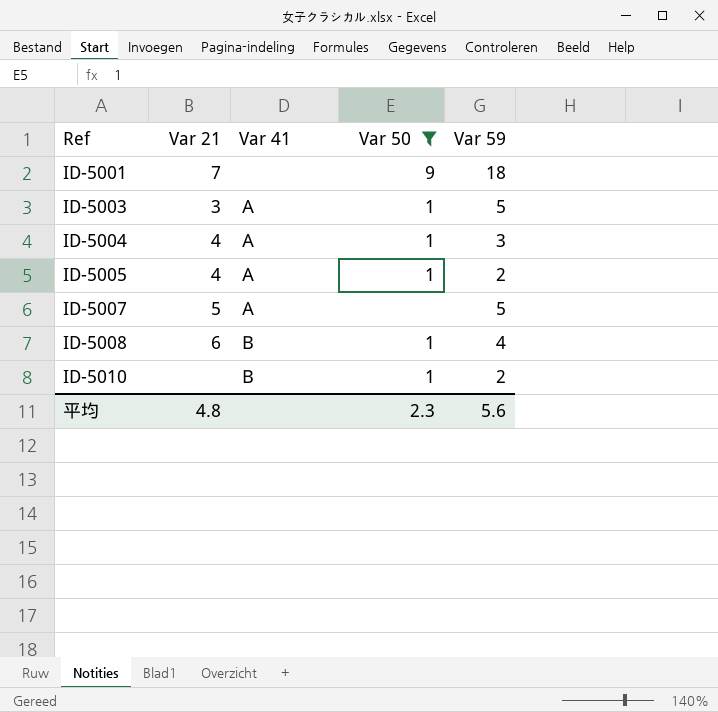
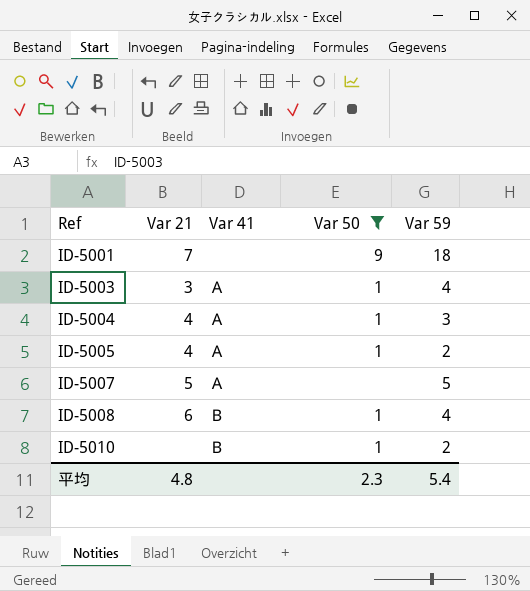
ID-5003 | Var 59: 5 -> 4
平均 | Var 59: 5.6 -> 5.4

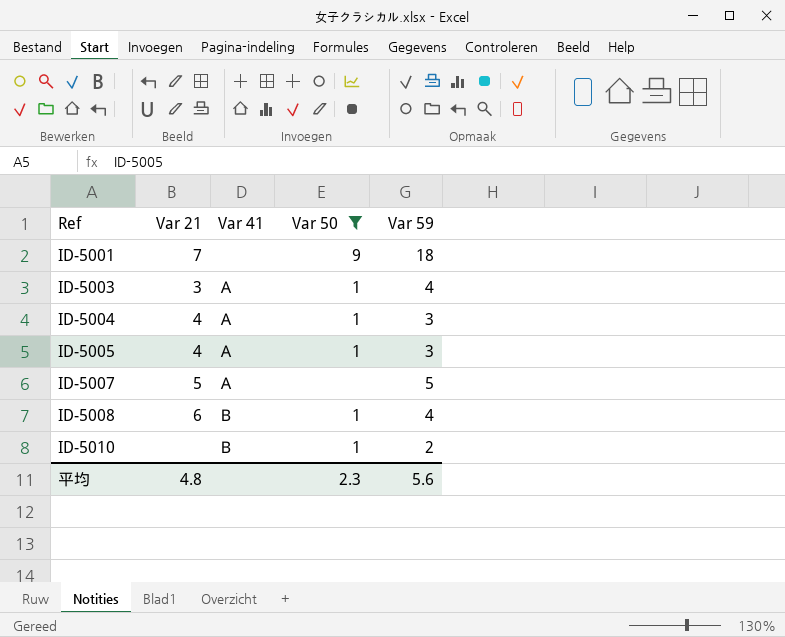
ID-5005 | Var 59: 2 -> 3
平均 | Var 59: 5.4 -> 5.6

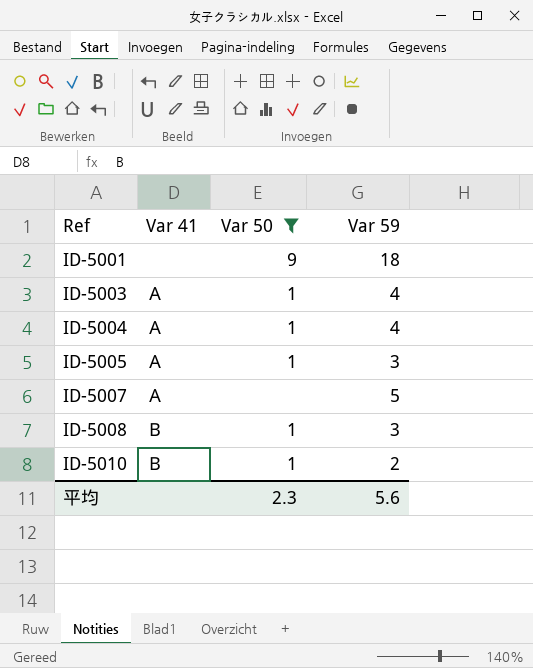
column Var 21 | position: 2 -> none
ID-5004 | Var 59: 3 -> 4
ID-5008 | Var 59: 4 -> 3

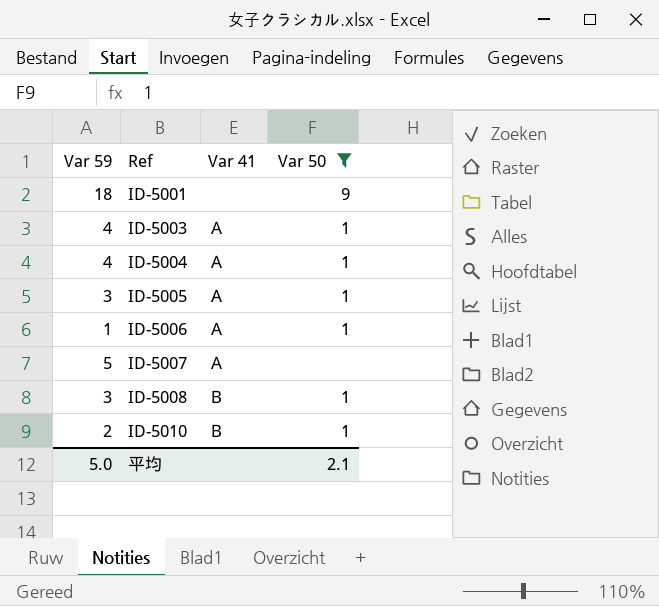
column Var 59 | position: 4 -> 1
row ID-5006: none -> 1 | Ａ | 1
平均 | Var 59: 5.6 -> 5.0
平均 | Var 50: 2.3 -> 2.1

